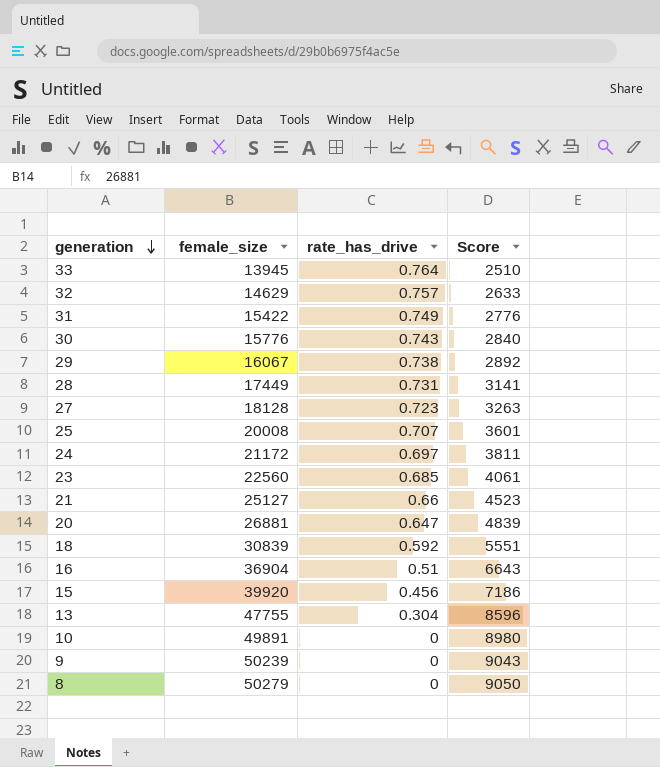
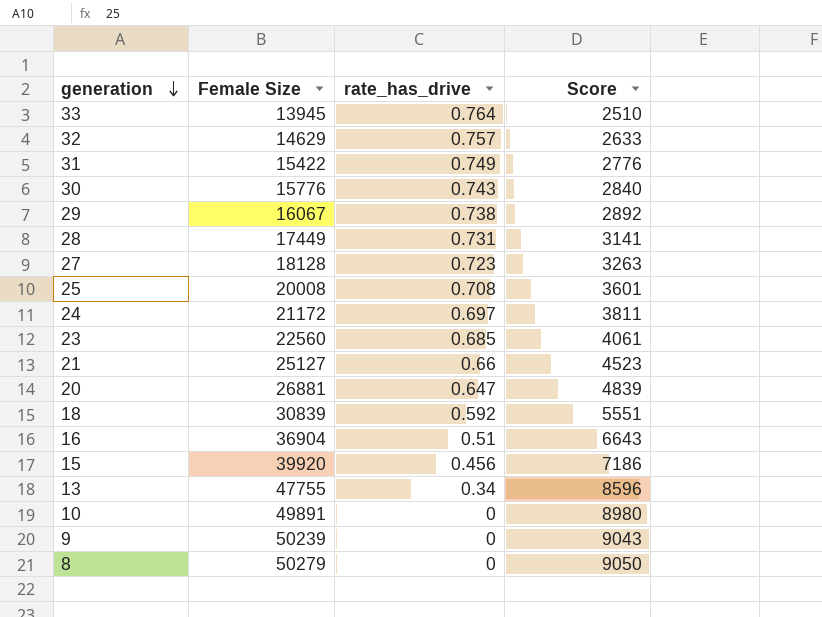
column name: female_size -> Female Size
25 | rate_has_drive: 0.707 -> 0.708
13 | rate_has_drive: 0.304 -> 0.34

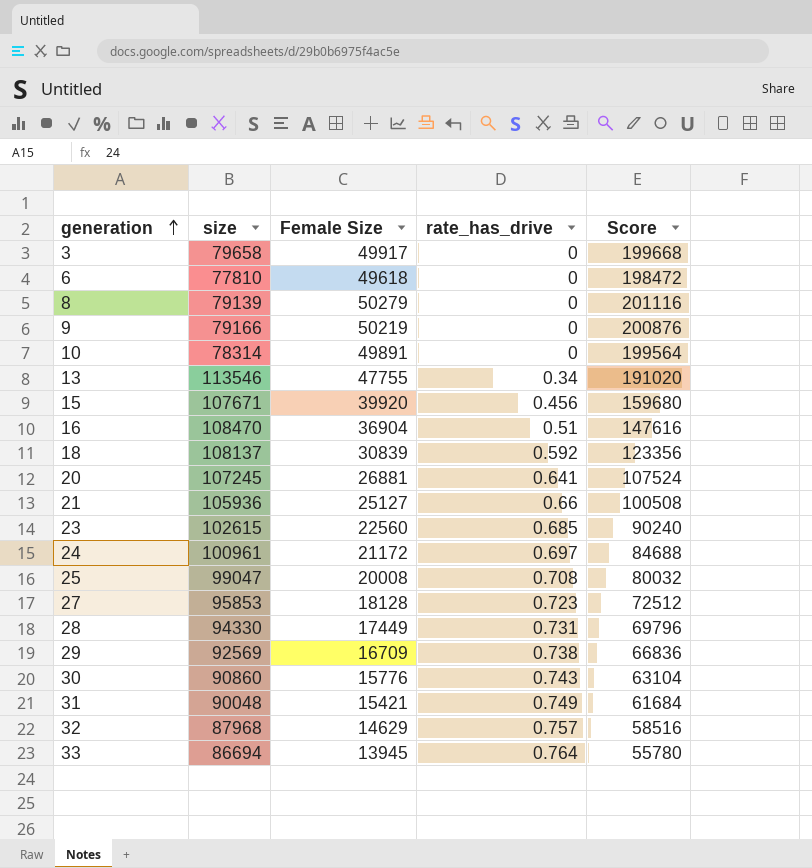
row order: generation descending -> generation ascending
column size | position: none -> 2
column Score | formula: [Female Size] * 0.18 -> [Female Size] * 4
row 3: none -> 79658 | 49917 | 0 | 199668
row 6: none -> 77810 | 49618 | 0 | 198472
9 | Female Size: 50239 -> 50219
20 | rate_has_drive: 0.647 -> 0.641
29 | Female Size: 16067 -> 16709
31 | Female Size: 15422 -> 15421

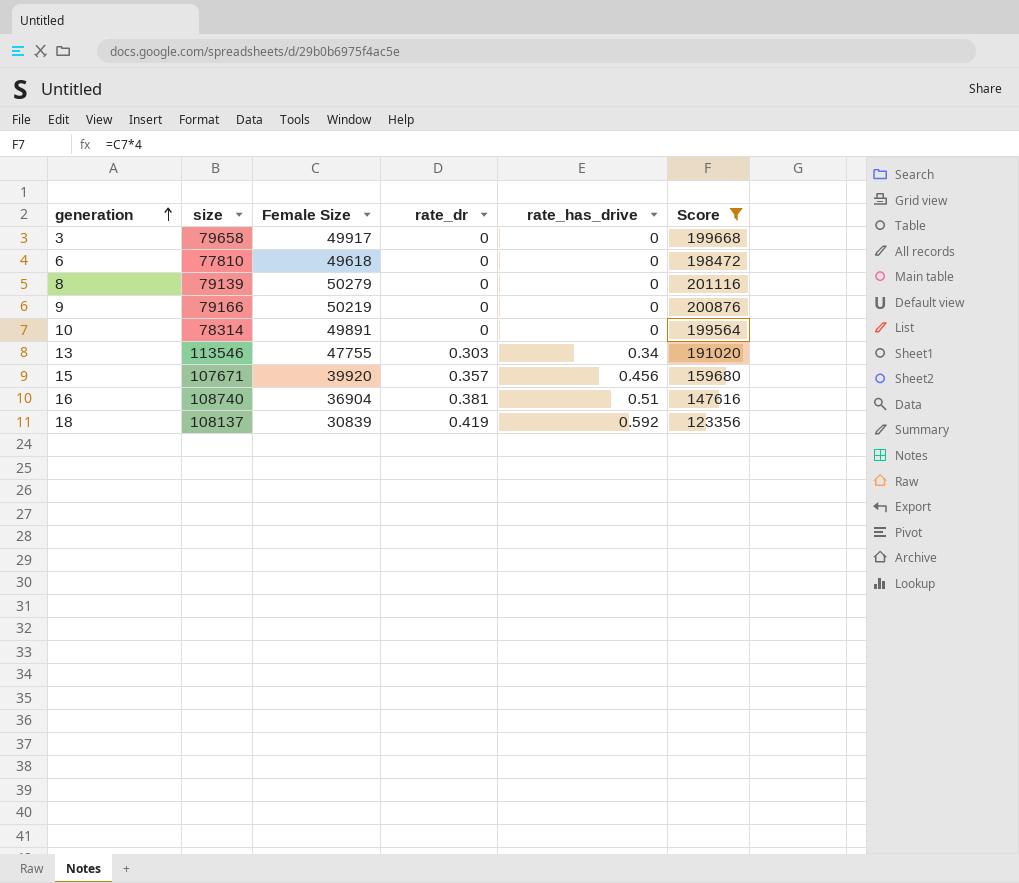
filter: none -> Score >= 123356
column rate_dr | position: none -> 4
16 | size: 108470 -> 108740

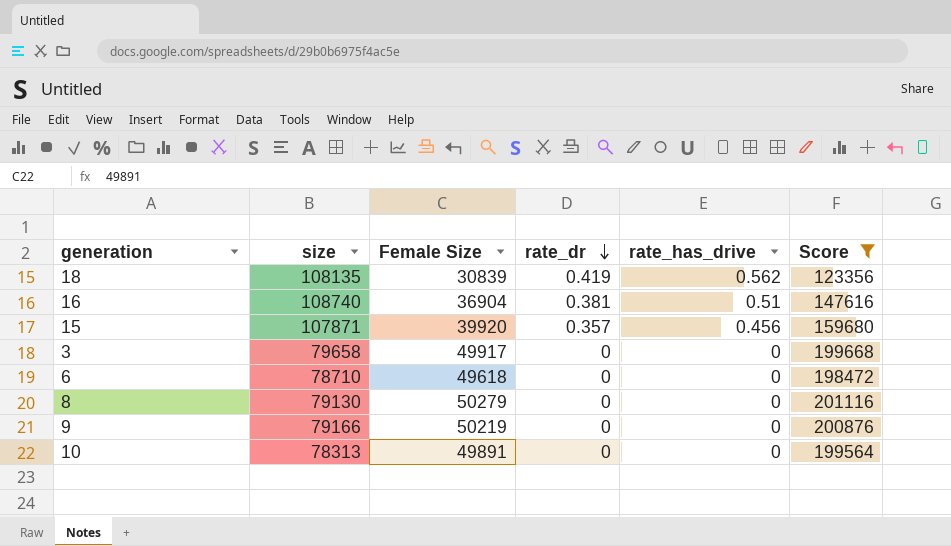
row order: generation ascending -> rate_dr descending
row 13: 113546 | 47755 | 0.303 | 0.34 | 191020 -> none
18 | size: 108137 -> 108135
18 | rate_has_drive: 0.592 -> 0.562
15 | size: 107671 -> 107871
6 | size: 77810 -> 78710
8 | size: 79139 -> 79130
10 | size: 78314 -> 78313

